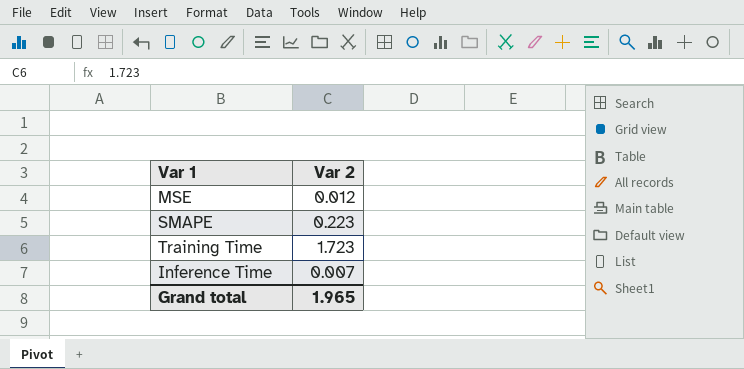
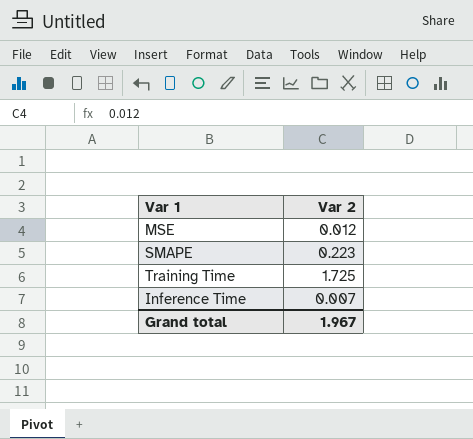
Training Time | Var 2: 1.723 -> 1.725
Grand total | Var 2: 1.965 -> 1.967

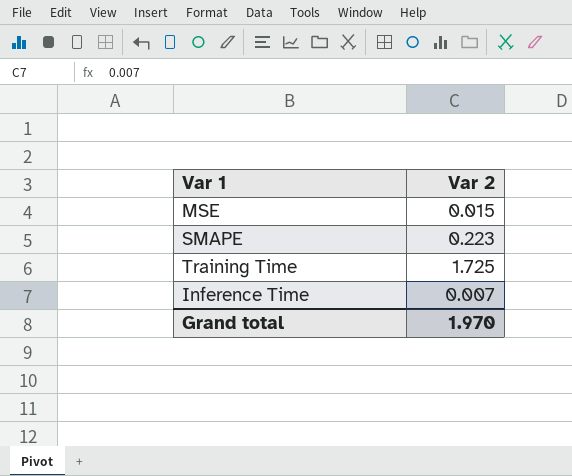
MSE | Var 2: 0.012 -> 0.015
Grand total | Var 2: 1.967 -> 1.970

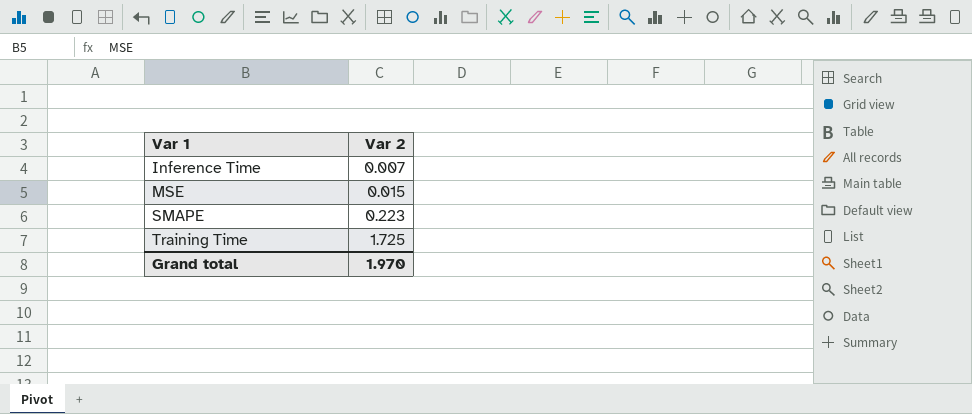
row order: none -> Var 1 ascending

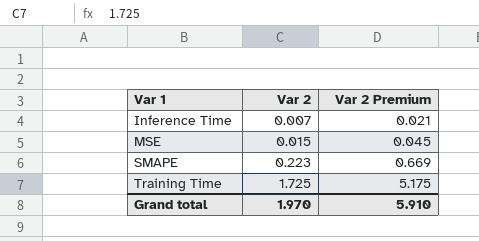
column Var 2 Premium | formula: none -> [Var 2] * 3

